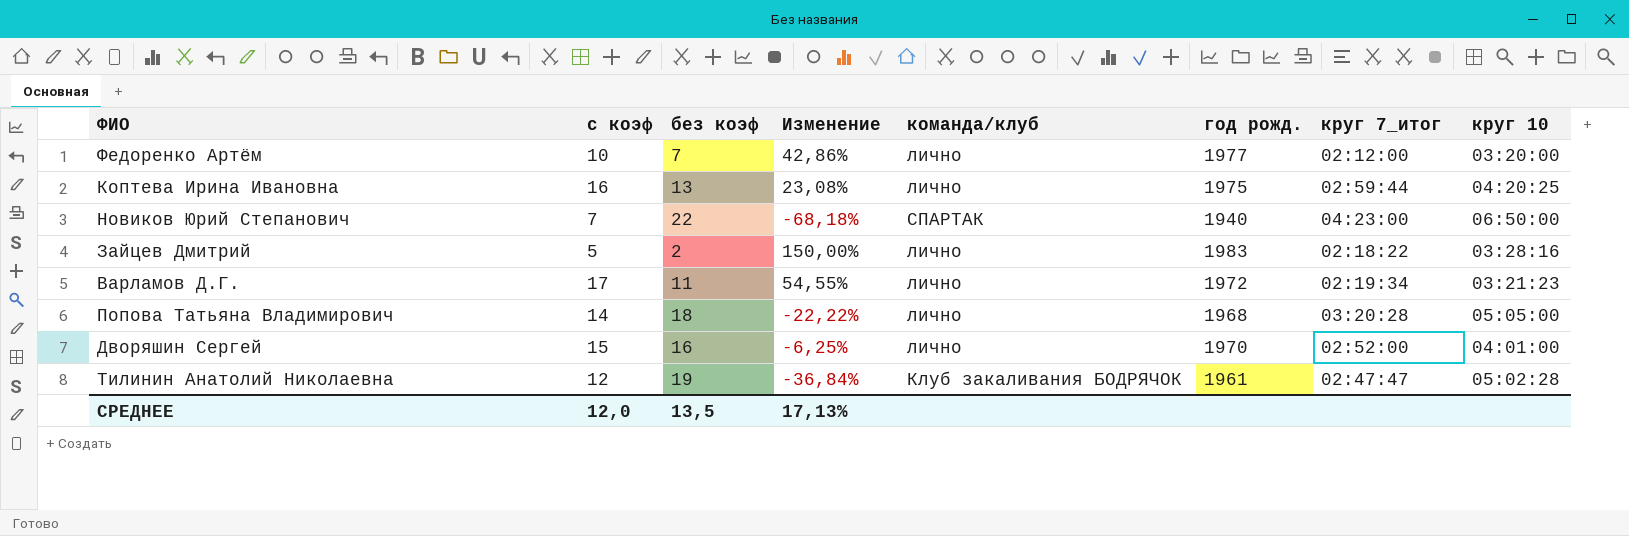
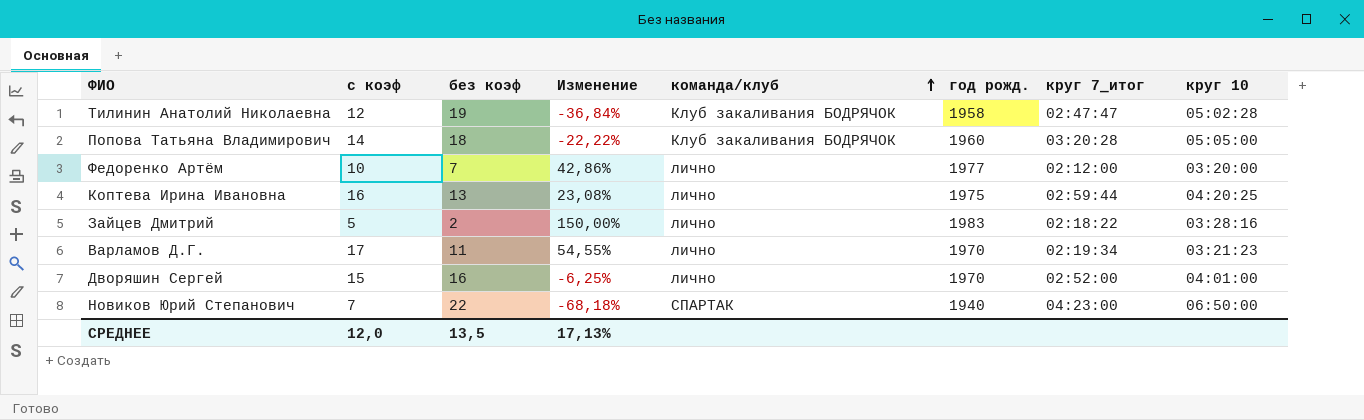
row order: none -> команда/клуб ascending
Тилинин Анатолий Николаевна | год рожд.: 1961 -> 1958
Попова Татьяна Владимирович | команда/клуб: лично -> Клуб закаливания БОДРЯЧОК
Попова Татьяна Владимирович | год рожд.: 1968 -> 1960
Варламов Д.Г. | год рожд.: 1972 -> 1970

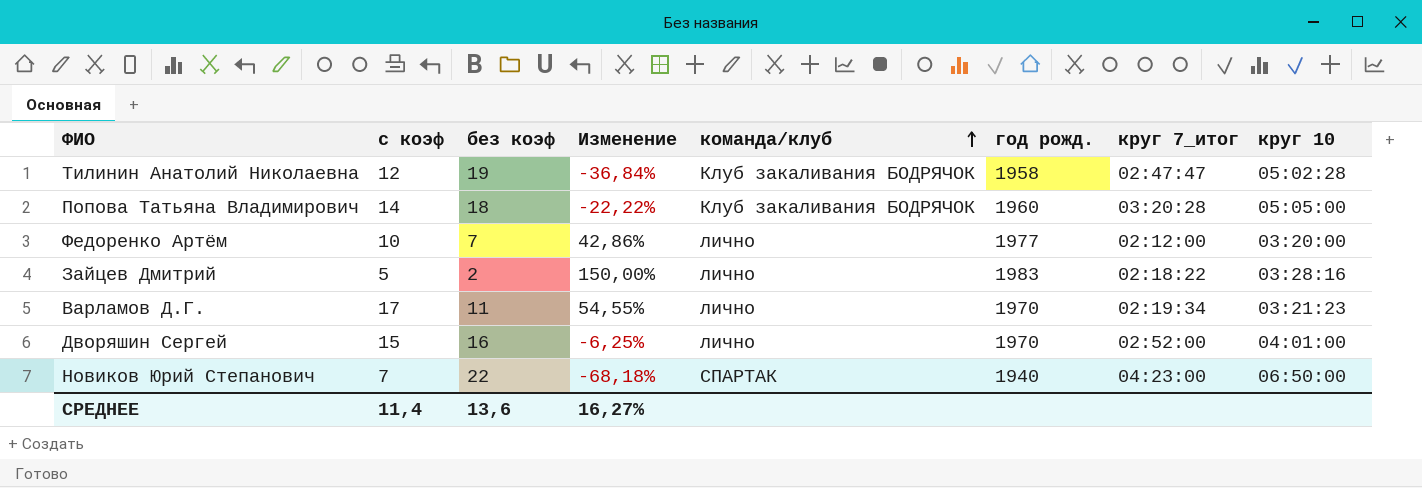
row Коптева Ирина Ивановна: 16 | 13 | 23,08% | лично | 1975 | 02:59:44 | 04:20:25 -> none
СРЕДНЕЕ | с коэф: 12,0 -> 11,4
СРЕДНЕЕ | без коэф: 13,5 -> 13,6
СРЕДНЕЕ | Изменение: 17,13% -> 16,27%

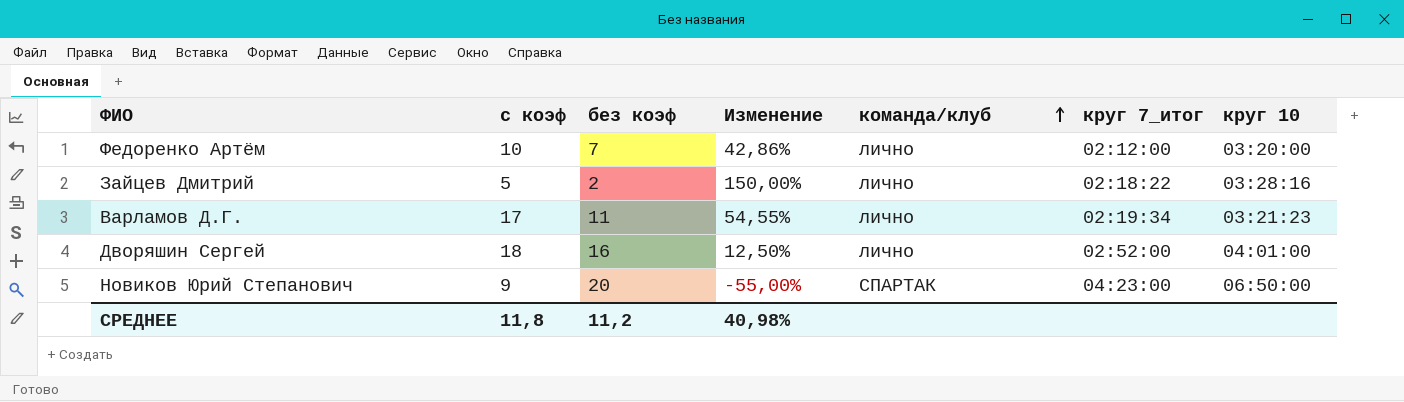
column год рожд. | position: 6 -> none
row Тилинин Анатолий Николаевна: 12 | 19 | -36,84% | Клуб закаливания БОДРЯЧОК | 1958 | 02:47:47 | 05:02:28 -> none
row Попова Татьяна Владимирович: 14 | 18 | -22,22% | Клуб закаливания БОДРЯЧОК | 1960 | 03:20:28 | 05:05:00 -> none
Дворяшин Сергей | с коэф: 15 -> 18
Дворяшин Сергей | Изменение: -6,25% -> 12,50%
Новиков Юрий Степанович | с коэф: 7 -> 9
Новиков Юрий Степанович | без коэф: 22 -> 20
Новиков Юрий Степанович | Изменение: -68,18% -> -55,00%
СРЕДНЕЕ | с коэф: 11,4 -> 11,8
СРЕДНЕЕ | без коэф: 13,6 -> 11,2
СРЕДНЕЕ | Изменение: 16,27% -> 40,98%

